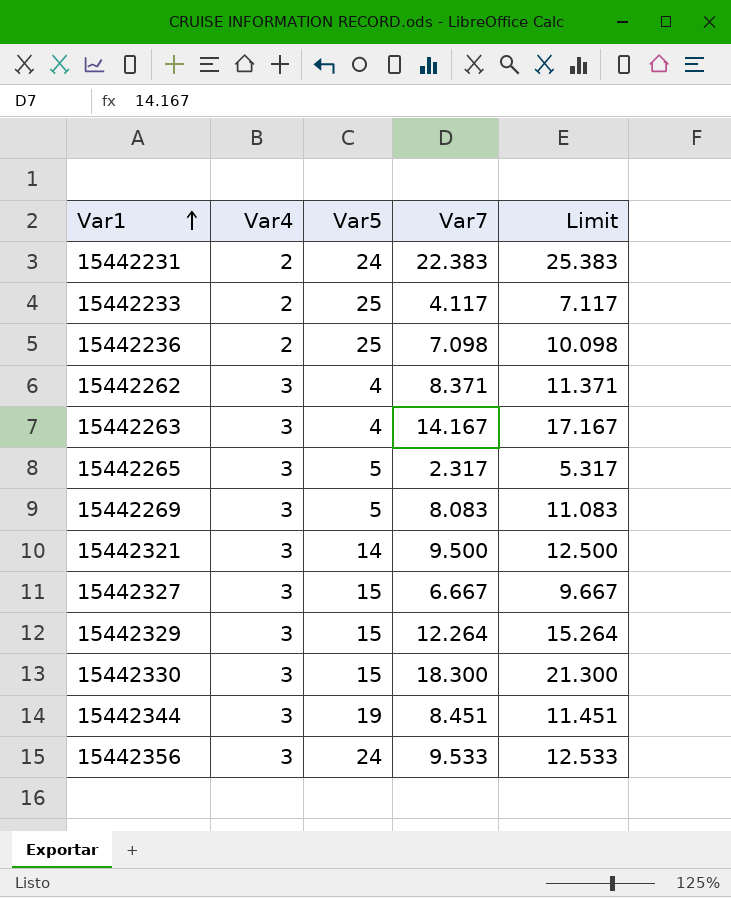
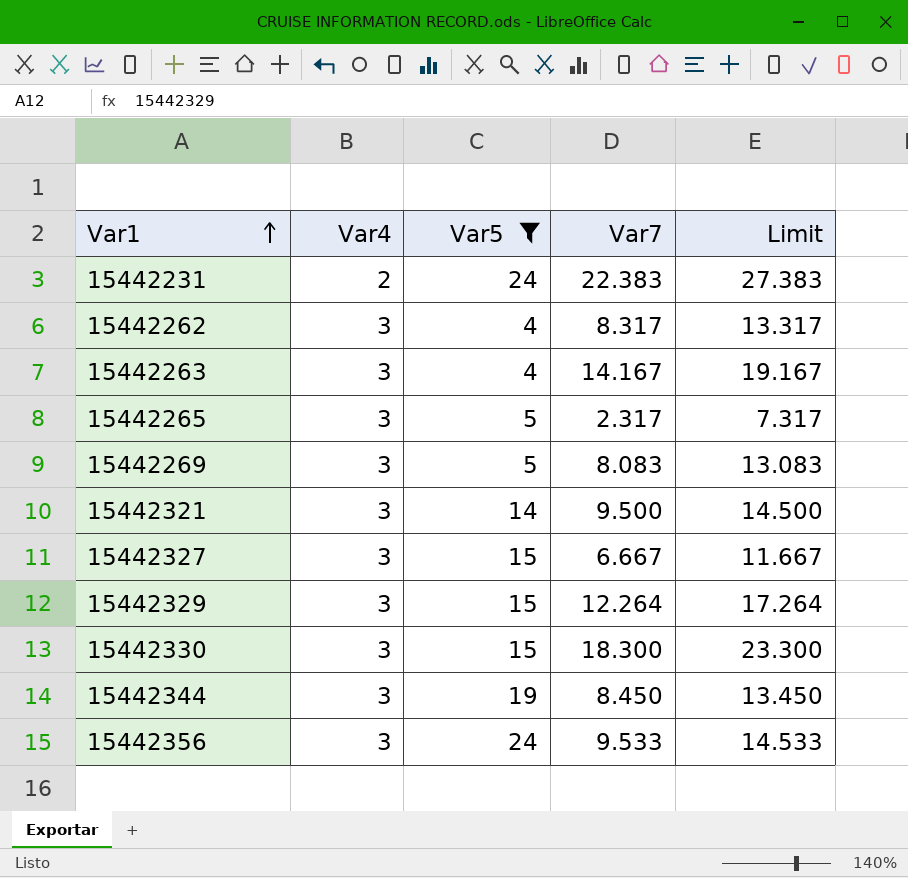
filter: none -> Var5 != 25
column Limit | formula: [Var7] + 3 -> [Var7] + 5
15442262 | Var7: 8.371 -> 8.317
15442344 | Var7: 8.451 -> 8.450

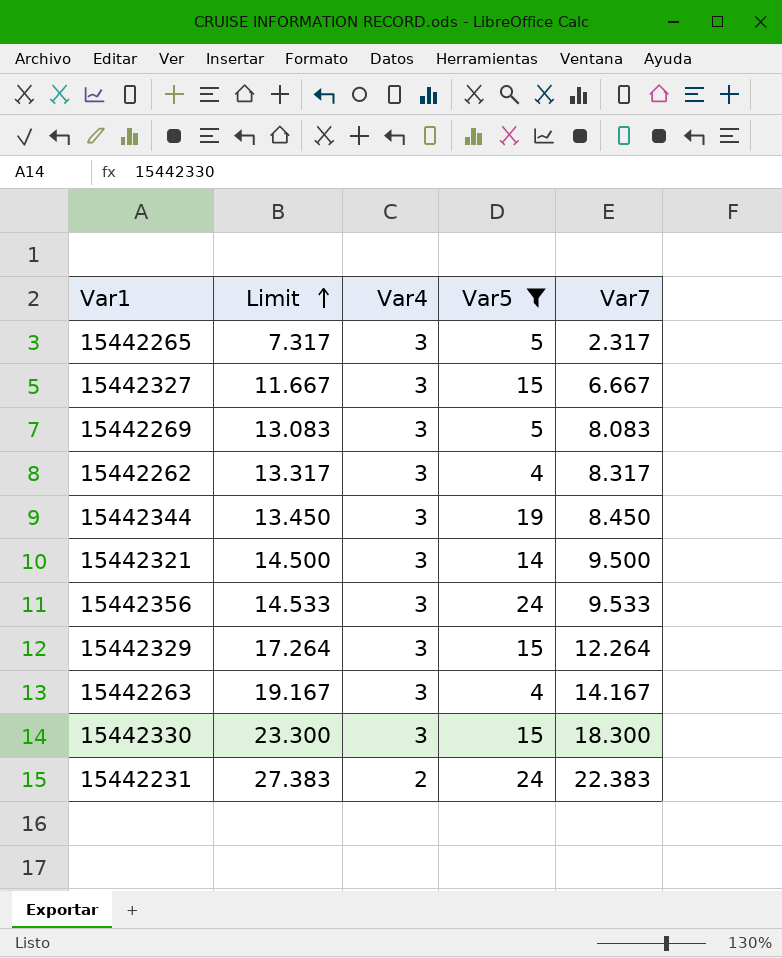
row order: Var1 ascending -> Limit ascending
column Limit | position: 5 -> 2

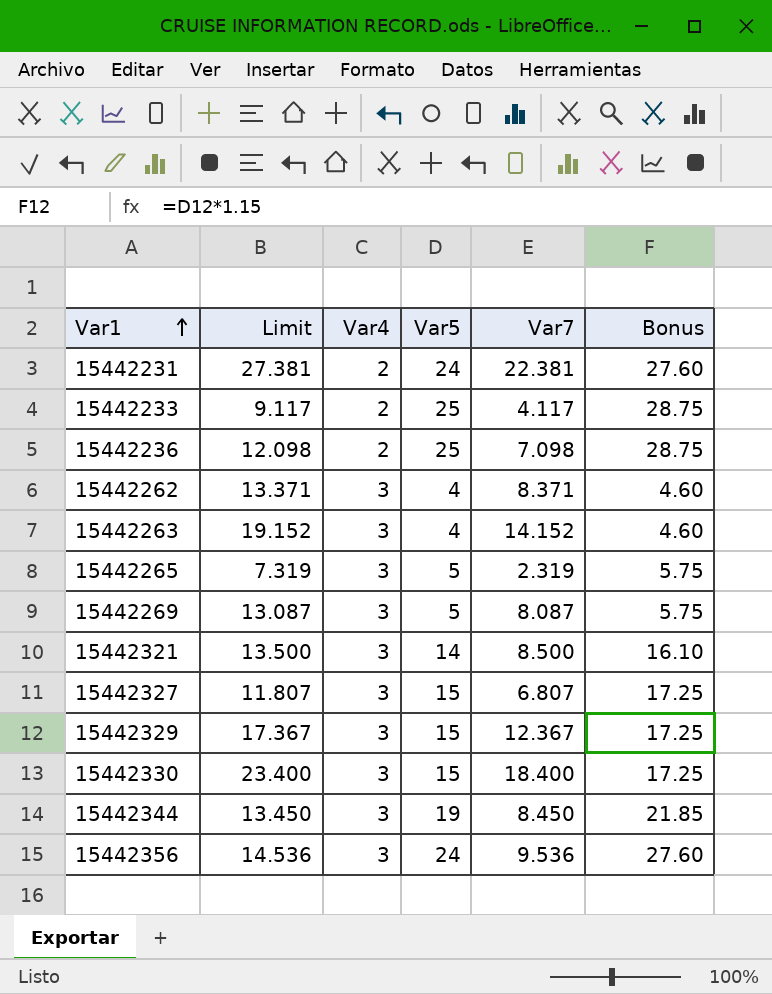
filter: Var5 != 25 -> none
row order: Limit ascending -> Var1 ascending
column Bonus | formula: none -> [Var5] * 1.15
15442231 | Limit: 27.383 -> 27.381
15442231 | Var7: 22.383 -> 22.381
15442262 | Limit: 13.317 -> 13.371
15442262 | Var7: 8.317 -> 8.371
15442263 | Limit: 19.167 -> 19.152
15442263 | Var7: 14.167 -> 14.152
15442265 | Limit: 7.317 -> 7.319
15442265 | Var7: 2.317 -> 2.319
15442269 | Limit: 13.083 -> 13.087
15442269 | Var7: 8.083 -> 8.087
15442321 | Limit: 14.500 -> 13.500
15442321 | Var7: 9.500 -> 8.500
15442327 | Limit: 11.667 -> 11.807
15442327 | Var7: 6.667 -> 6.807
15442329 | Limit: 17.264 -> 17.367
15442329 | Var7: 12.264 -> 12.367
15442330 | Limit: 23.300 -> 23.400
15442330 | Var7: 18.300 -> 18.400
15442356 | Limit: 14.533 -> 14.536
15442356 | Var7: 9.533 -> 9.536

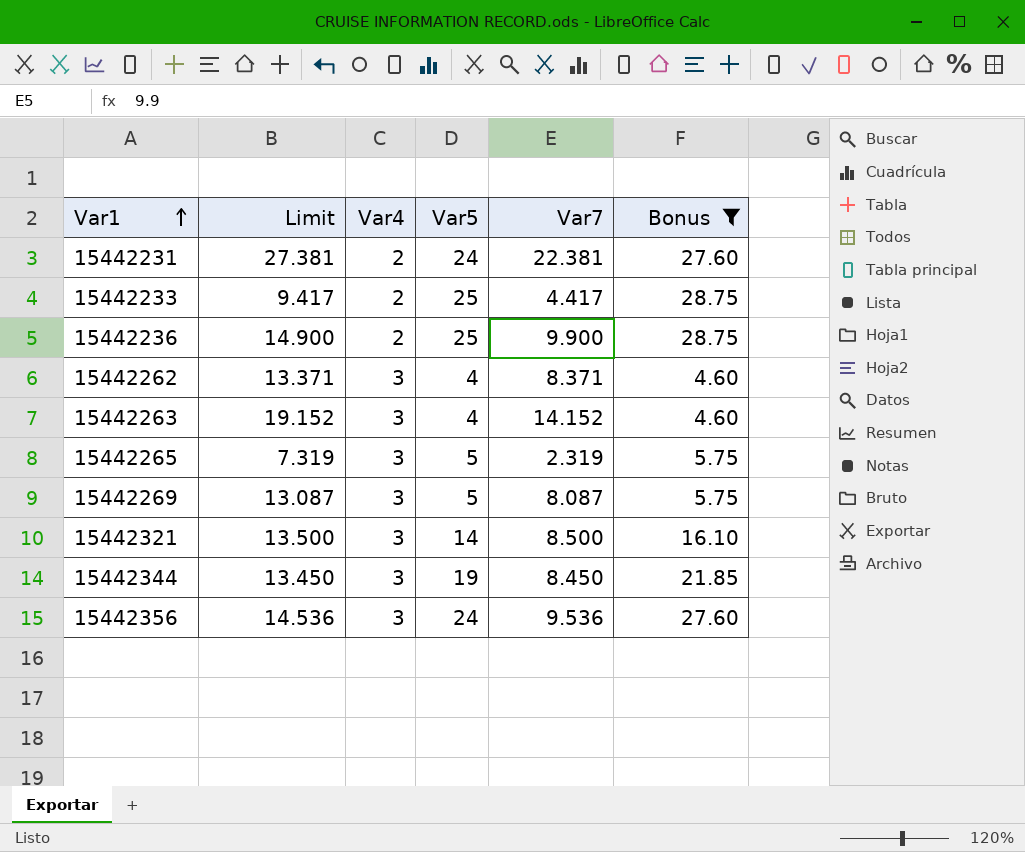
filter: none -> Bonus != 17.25
15442233 | Limit: 9.117 -> 9.417
15442233 | Var7: 4.117 -> 4.417
15442236 | Limit: 12.098 -> 14.900
15442236 | Var7: 7.098 -> 9.900

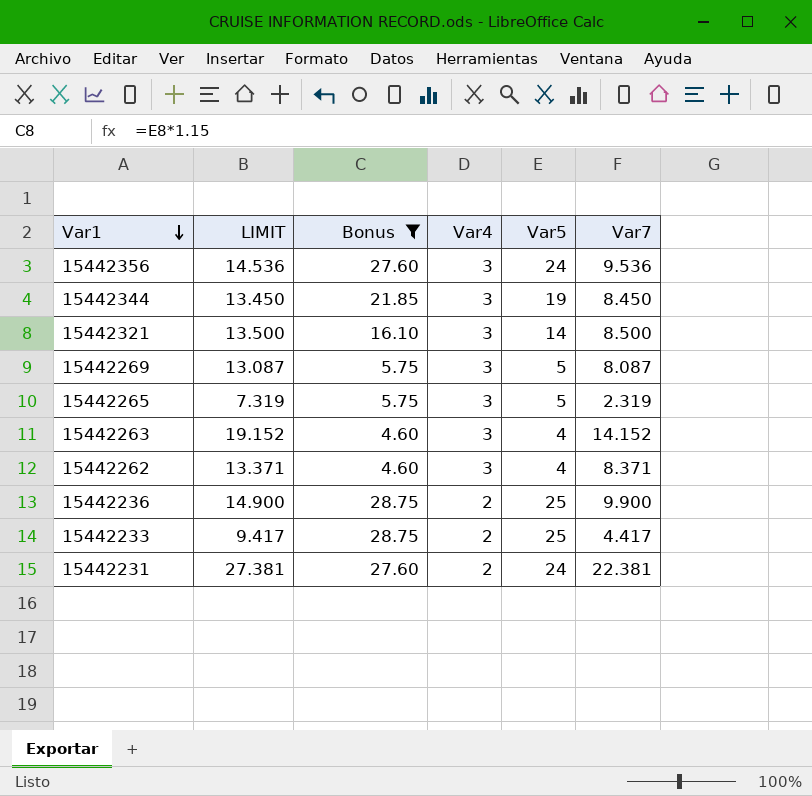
row order: Var1 ascending -> Var1 descending
column name: Limit -> LIMIT
column Bonus | position: 6 -> 3

